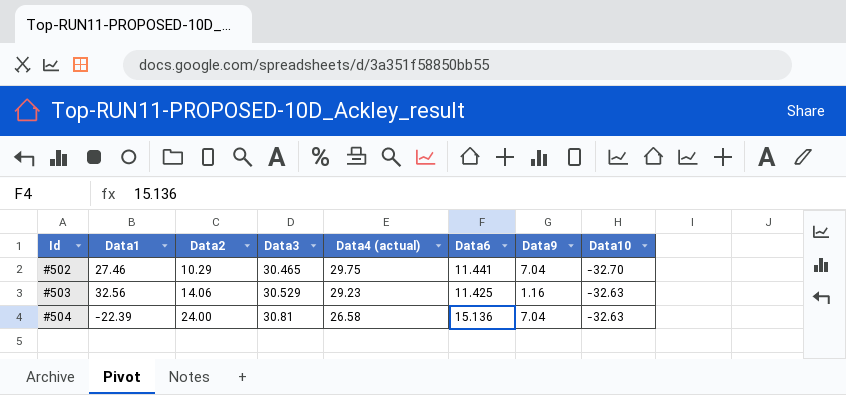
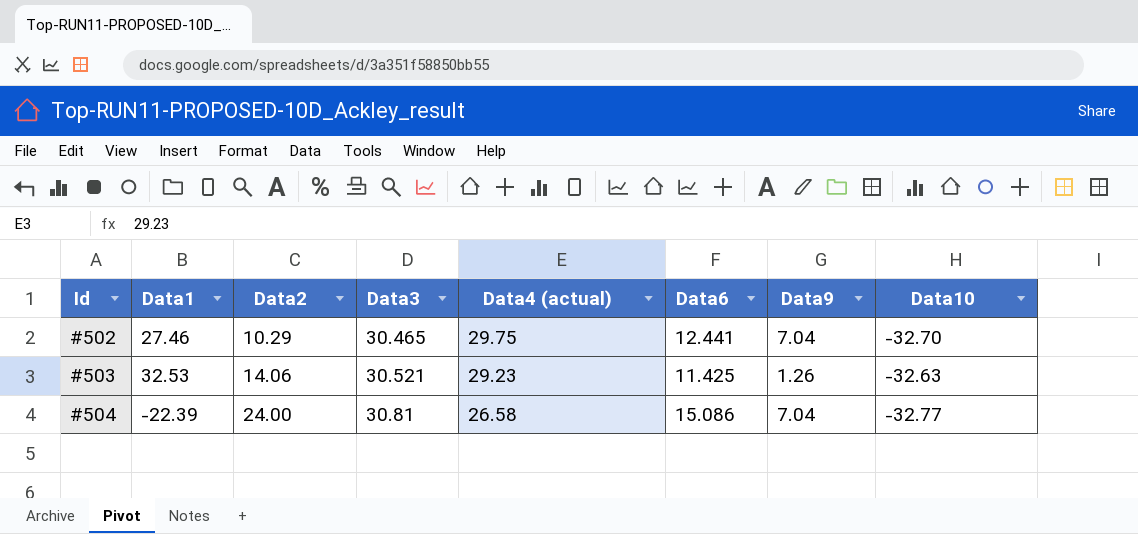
#502 | Data6: 11.441 -> 12.441
#503 | Data1: 32.56 -> 32.53
#503 | Data3: 30.529 -> 30.521
#503 | Data9: 1.16 -> 1.26
#504 | Data6: 15.136 -> 15.086
#504 | Data10: -32.63 -> -32.77

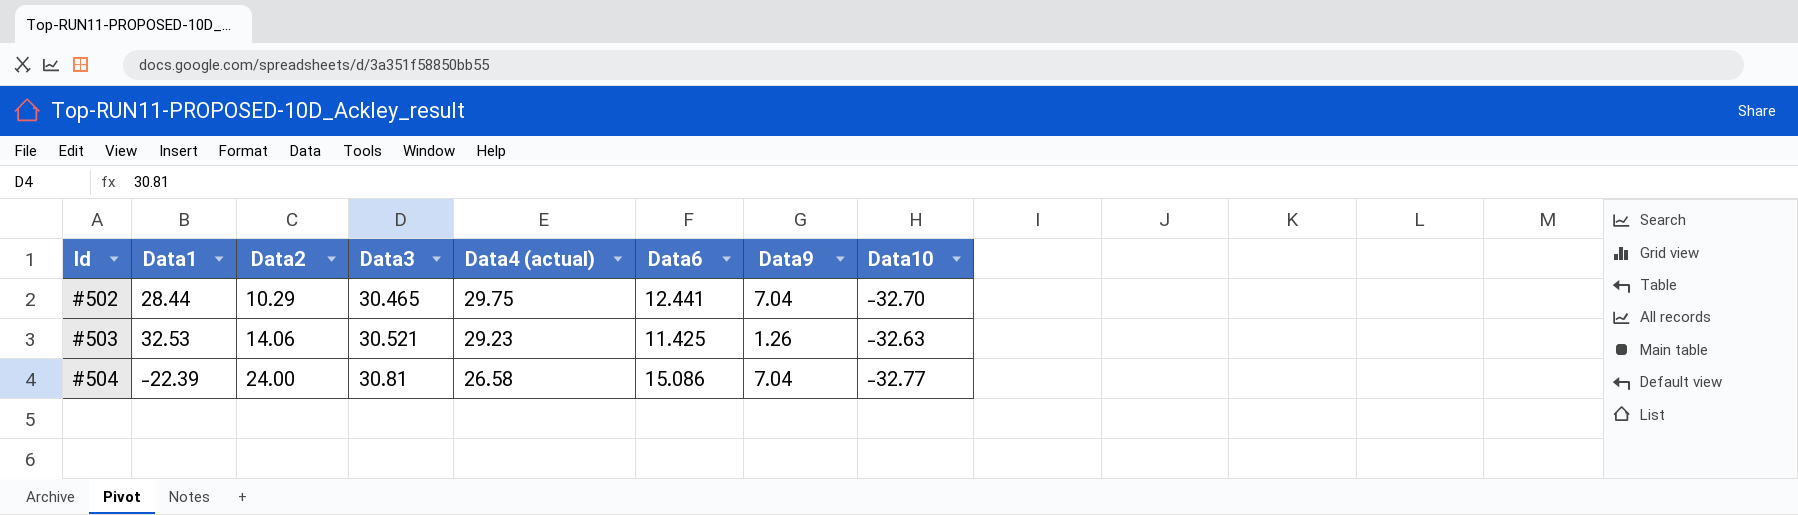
#502 | Data1: 27.46 -> 28.44

